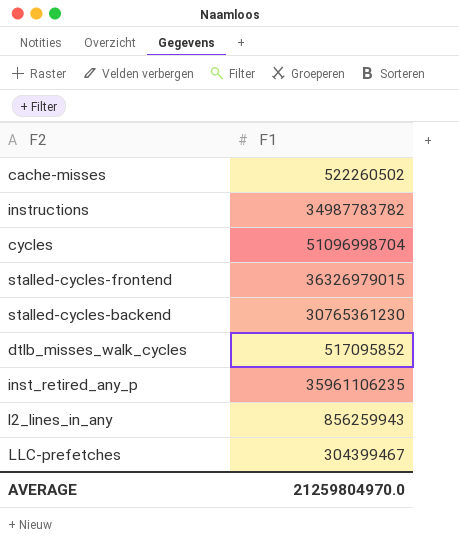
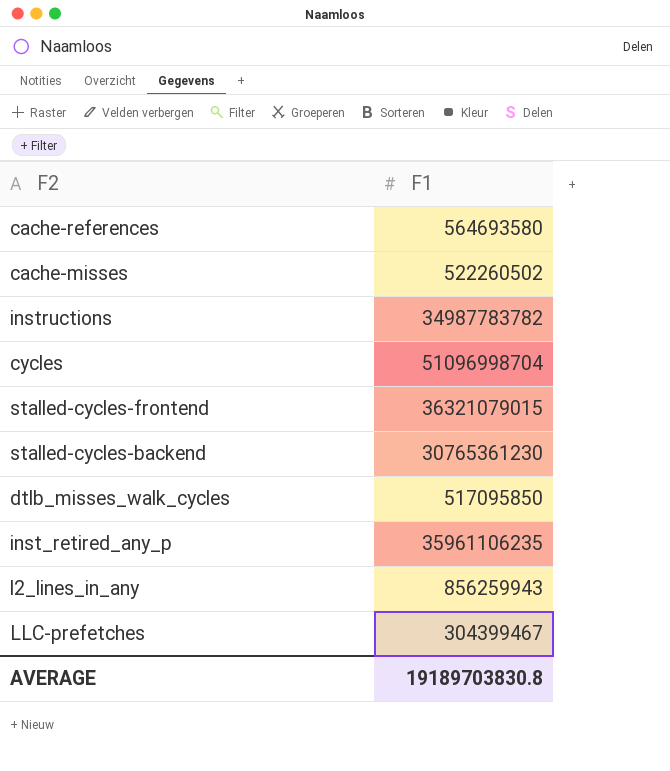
row cache-references: none -> 564693580
stalled-cycles-frontend | F1: 36326979015 -> 36321079015
dtlb_misses_walk_cycles | F1: 517095852 -> 517095850
AVERAGE | F1: 21259804970.0 -> 19189703830.8

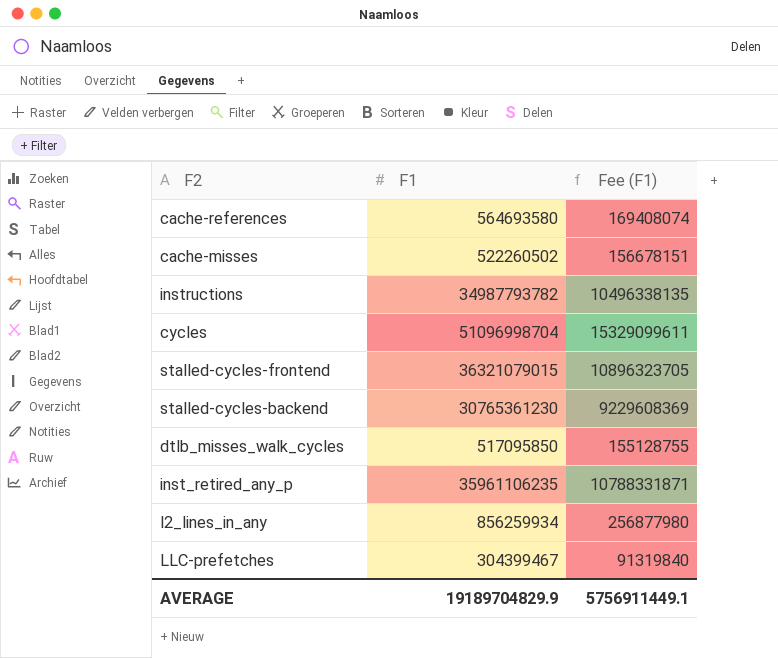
column Fee (F1) | formula: none -> [F1] * 0.3
instructions | F1: 34987783782 -> 34987793782
l2_lines_in_any | F1: 856259943 -> 856259934
AVERAGE | F1: 19189703830.8 -> 19189704829.9

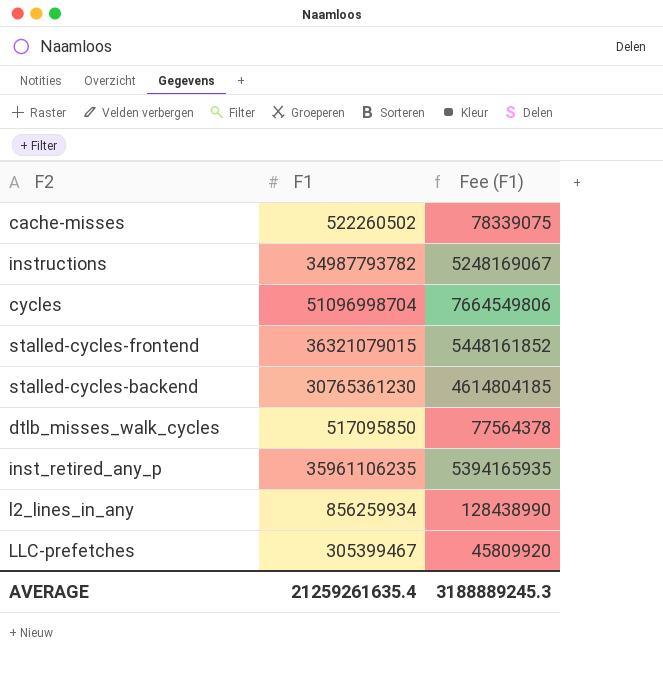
column Fee (F1) | formula: [F1] * 0.3 -> [F1] * 0.15
row cache-references: 564693580 | 169408074 -> none
LLC-prefetches | F1: 304399467 -> 305399467
AVERAGE | F1: 19189704829.9 -> 21259261635.4
AVERAGE | Fee (F1): 5756911449.1 -> 3188889245.3

